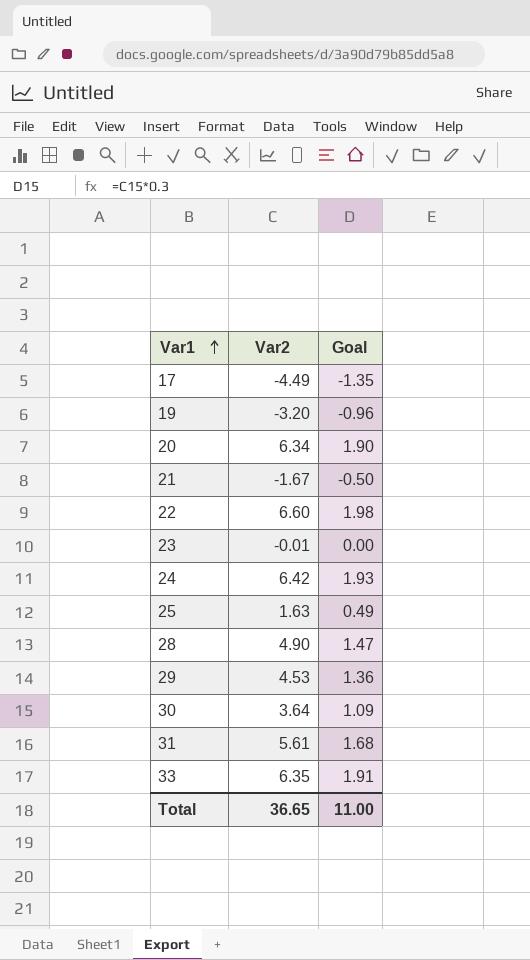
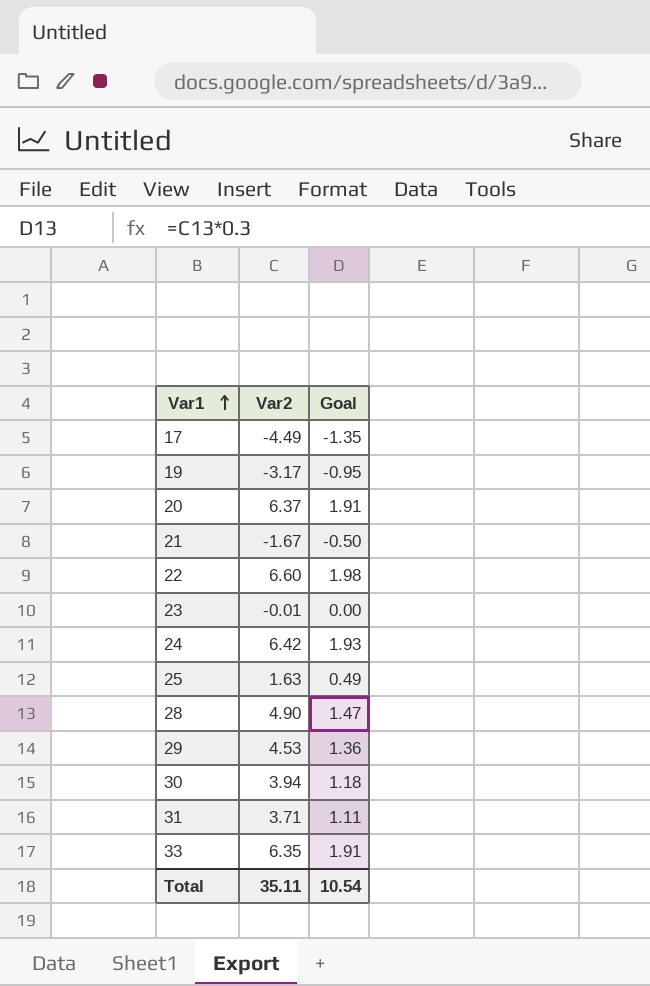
19 | Var2: -3.20 -> -3.17
19 | Goal: -0.96 -> -0.95
20 | Var2: 6.34 -> 6.37
20 | Goal: 1.90 -> 1.91
30 | Var2: 3.64 -> 3.94
30 | Goal: 1.09 -> 1.18
31 | Var2: 5.61 -> 3.71
31 | Goal: 1.68 -> 1.11
Total | Var2: 36.65 -> 35.11
Total | Goal: 11.00 -> 10.54

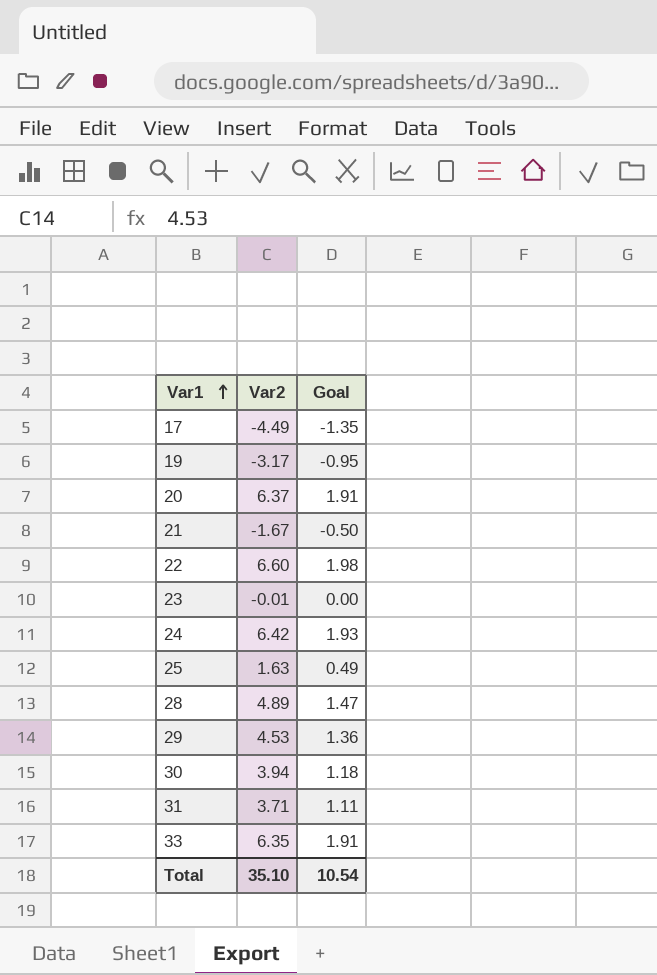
28 | Var2: 4.90 -> 4.89
Total | Var2: 35.11 -> 35.10

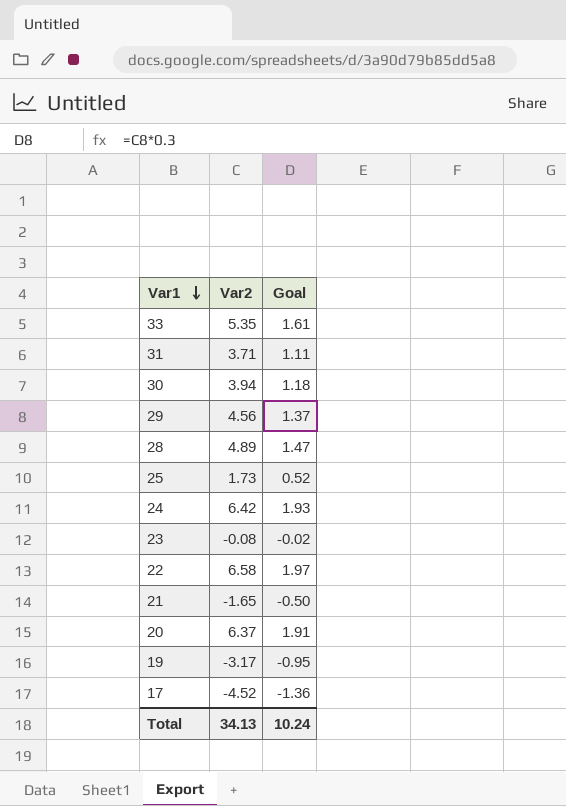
row order: Var1 ascending -> Var1 descending
33 | Var2: 6.35 -> 5.35
33 | Goal: 1.91 -> 1.61
29 | Var2: 4.53 -> 4.56
29 | Goal: 1.36 -> 1.37
25 | Var2: 1.63 -> 1.73
25 | Goal: 0.49 -> 0.52
23 | Var2: -0.01 -> -0.08
23 | Goal: 0.00 -> -0.02
22 | Var2: 6.60 -> 6.58
22 | Goal: 1.98 -> 1.97
21 | Var2: -1.67 -> -1.65
17 | Var2: -4.49 -> -4.52
17 | Goal: -1.35 -> -1.36
Total | Var2: 35.10 -> 34.13
Total | Goal: 10.54 -> 10.24

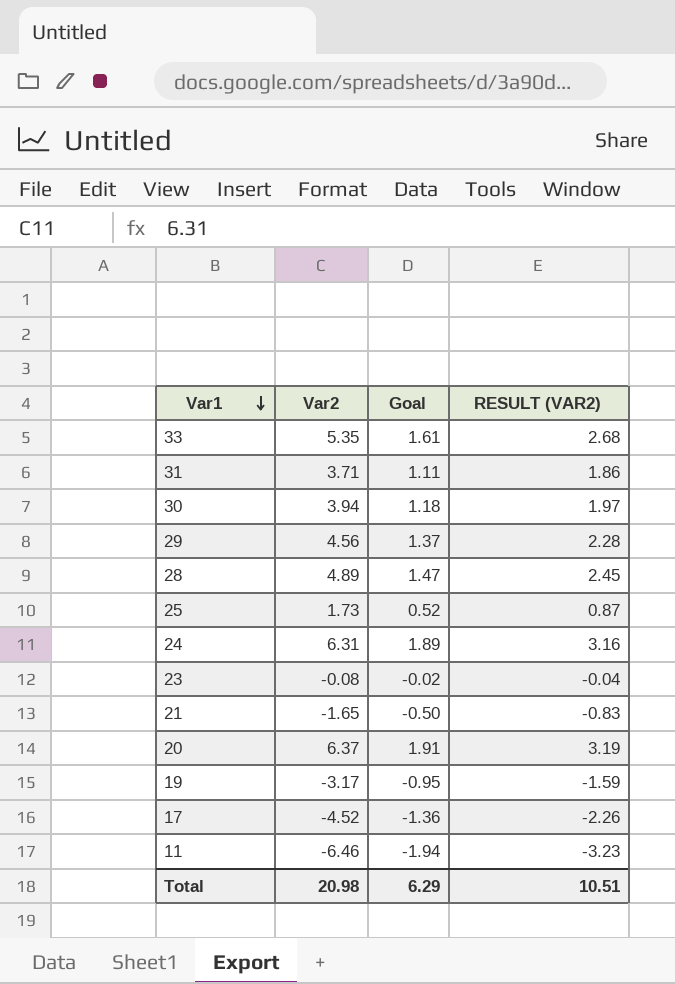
column RESULT (VAR2) | formula: none -> [Var2] * 0.5
row 22: 6.58 | 1.97 -> none
24 | Var2: 6.42 -> 6.31
24 | Goal: 1.93 -> 1.89
row 11: none -> -6.46 | -1.94 | -3.23
Total | Var2: 34.13 -> 20.98
Total | Goal: 10.24 -> 6.29

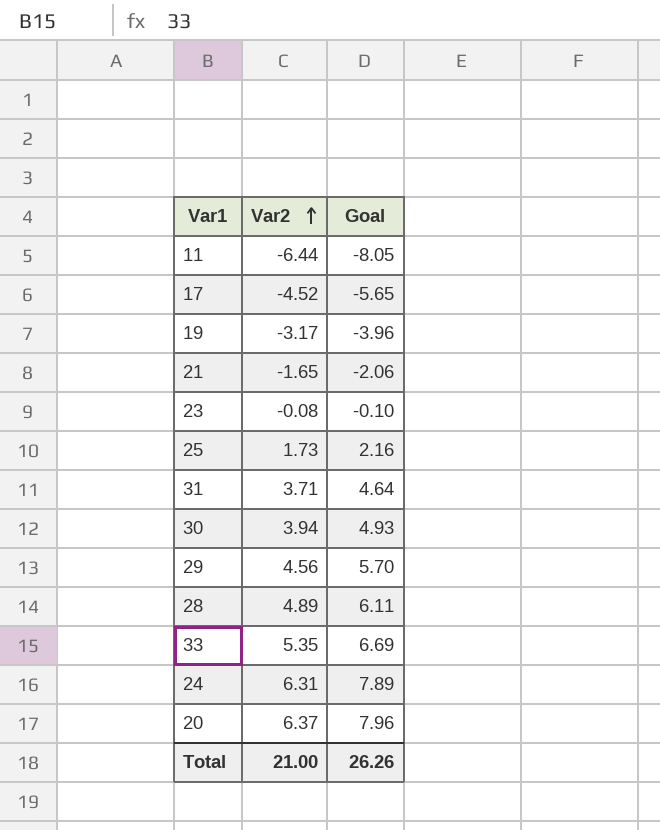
row order: Var1 descending -> Var2 ascending
column RESULT (VAR2) | formula: [Var2] * 0.5 -> none
column Goal | formula: [Var2] * 0.3 -> [Var2] * 1.25
11 | Var2: -6.46 -> -6.44
Total | Var2: 20.98 -> 21.00
Total | Goal: 6.29 -> 26.26

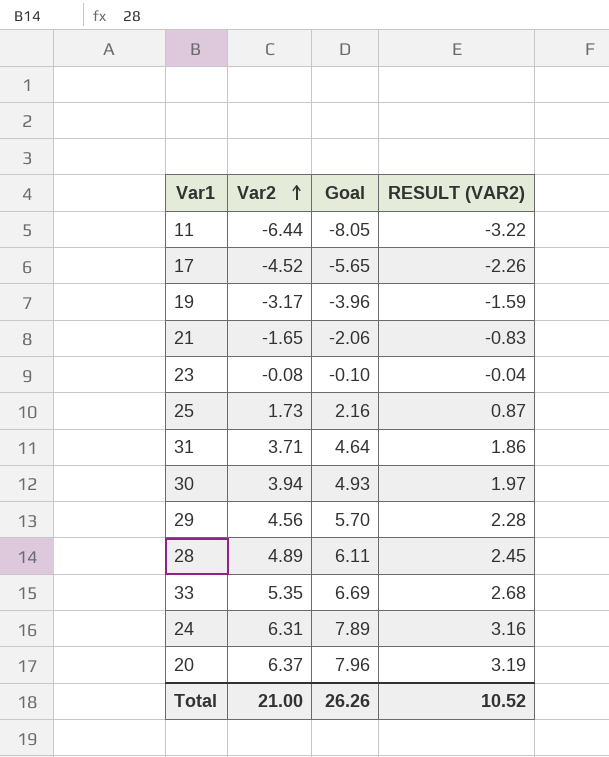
column RESULT (VAR2) | formula: none -> [Var2] * 0.5

